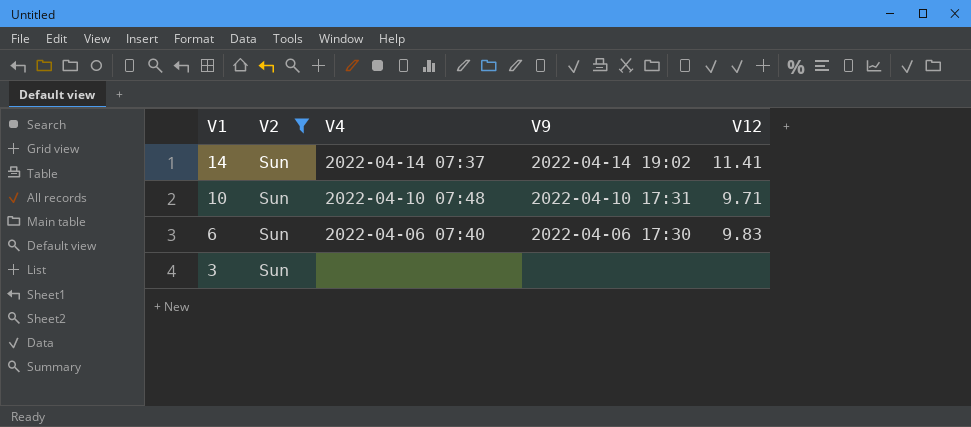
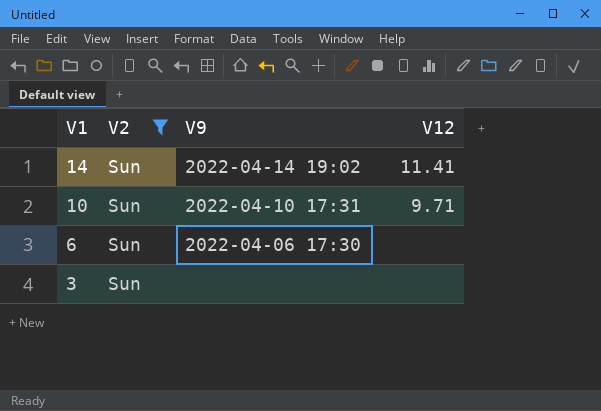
column V4 | position: 3 -> none
6 | V12: 9.83 -> none

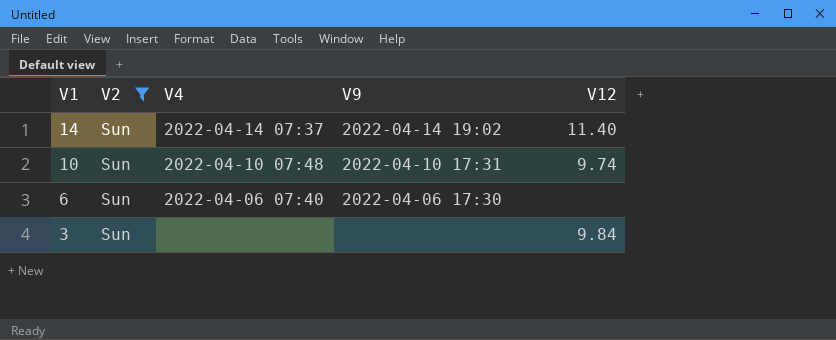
column V4 | position: none -> 3
14 | V12: 11.41 -> 11.40
10 | V12: 9.71 -> 9.74
3 | V12: none -> 9.84

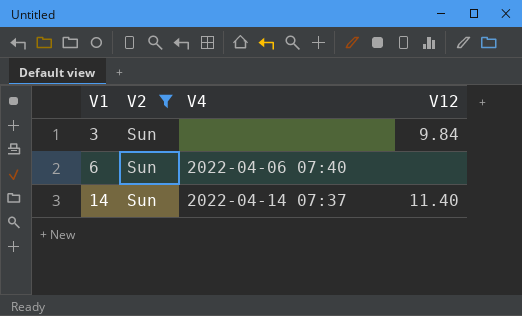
row order: V1 descending -> V1 ascending
column V9 | position: 4 -> none
row 10: Sun | 2022-04-10 07:48 | 2022-04-10 17:31 | 9.74 -> none

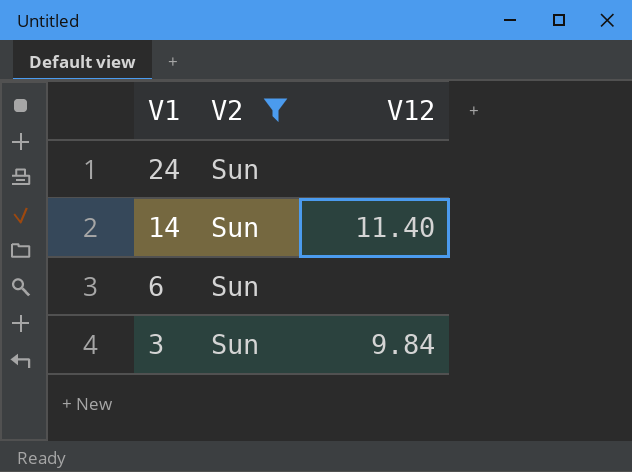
row order: V1 ascending -> V1 descending
column V4 | position: 3 -> none
row 24: none -> Sun | none

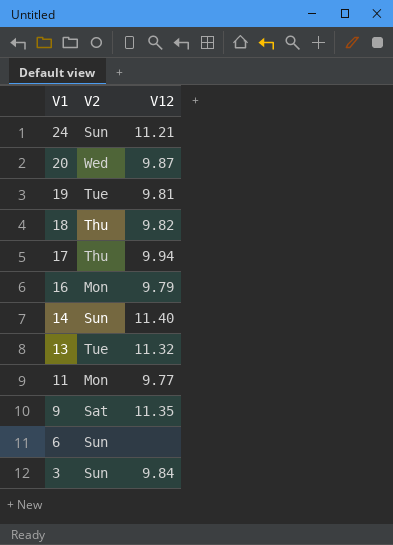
filter: V2 = Sun -> none
24 | V12: none -> 11.21

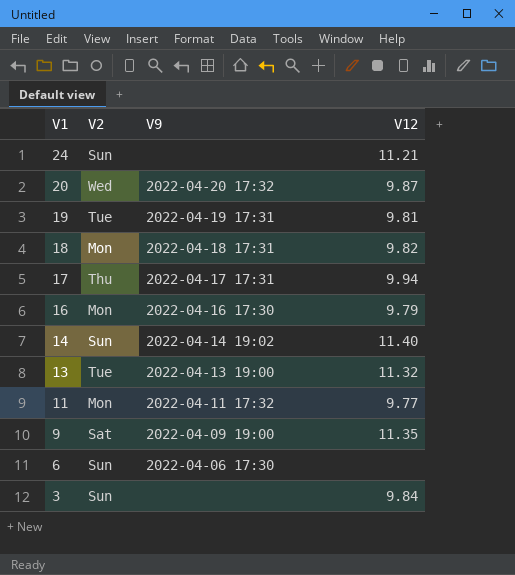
column V9 | position: none -> 3
18 | V2: Thu -> Mon

